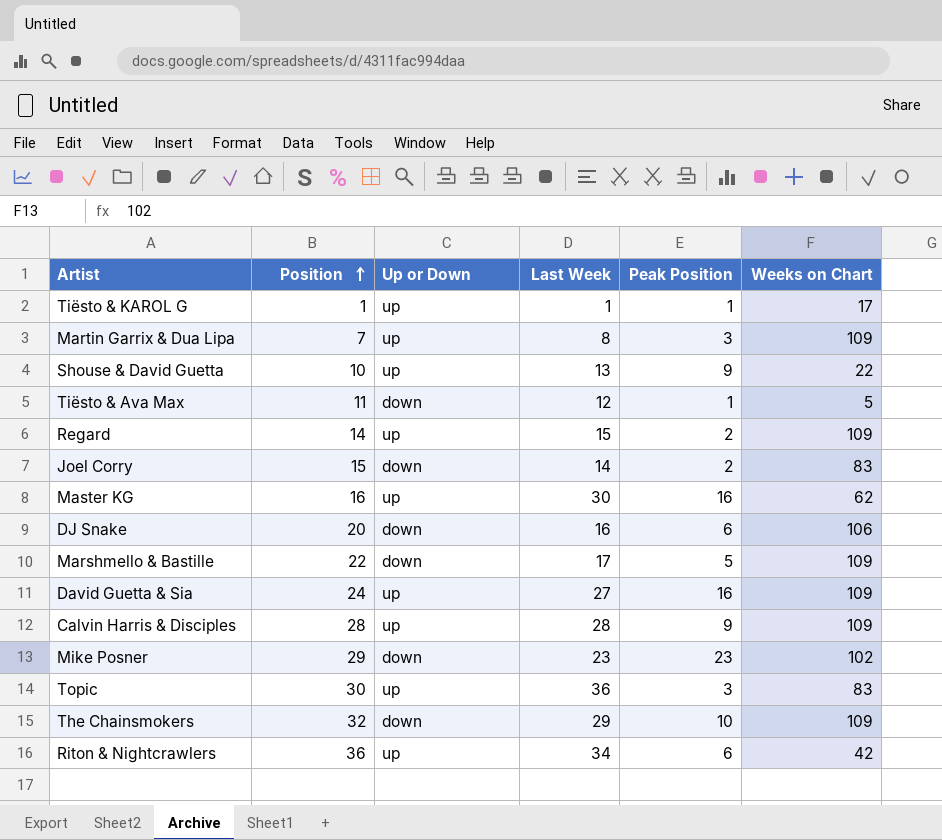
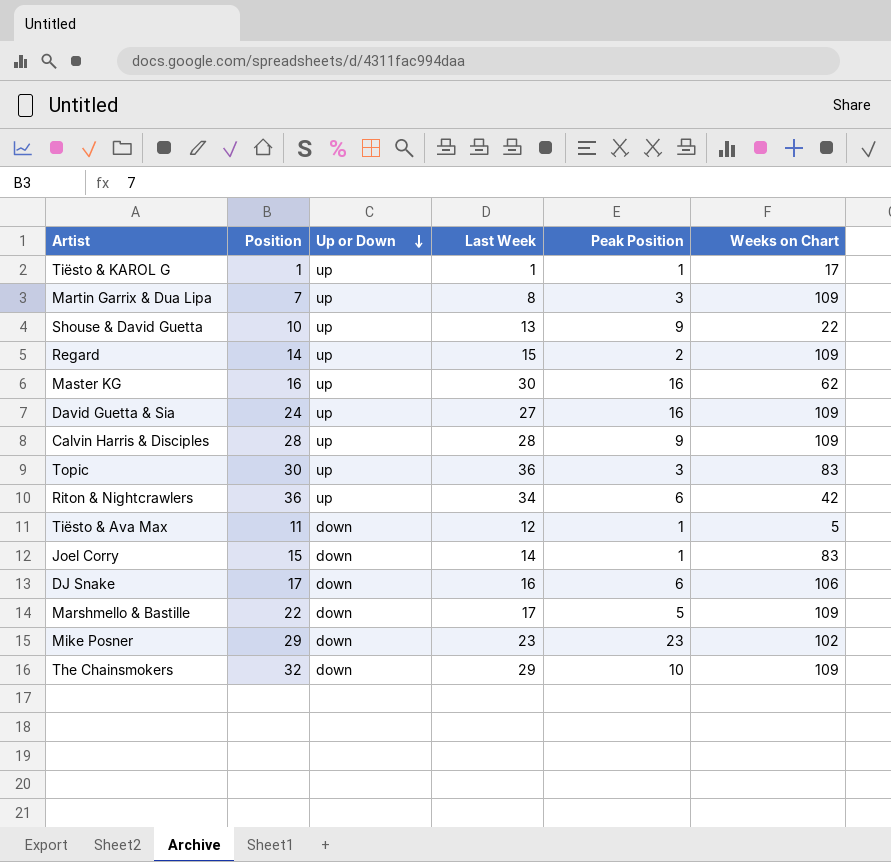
row order: Position ascending -> Up or Down descending
Joel Corry | Peak Position: 2 -> 1
DJ Snake | Position: 20 -> 17

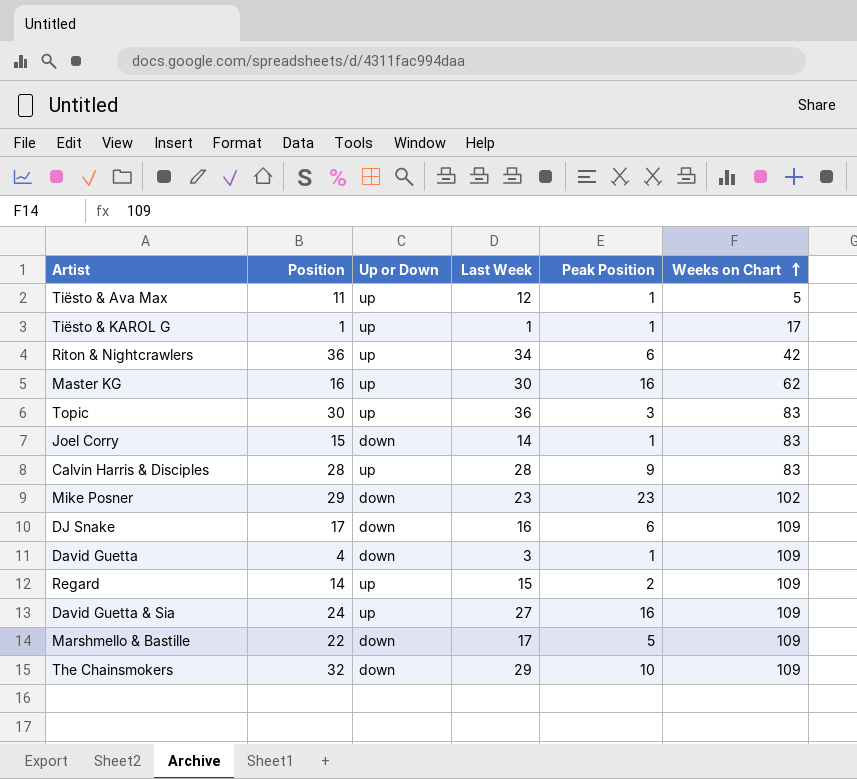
row order: Up or Down descending -> Weeks on Chart ascending
row Martin Garrix & Dua Lipa: 7 | up | 8 | 3 | 109 -> none
row Shouse & David Guetta: 10 | up | 13 | 9 | 22 -> none
Tiësto & Ava Max | Up or Down: down -> up
Calvin Harris & Disciples | Weeks on Chart: 109 -> 83
DJ Snake | Weeks on Chart: 106 -> 109
row David Guetta: none -> 4 | down | 3 | 1 | 109

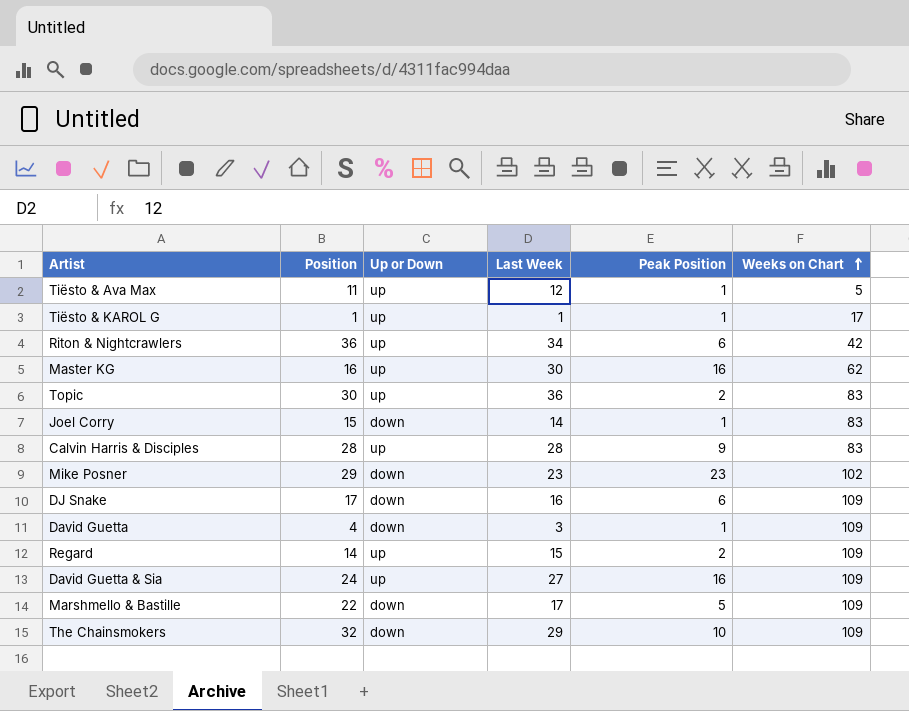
Topic | Peak Position: 3 -> 2

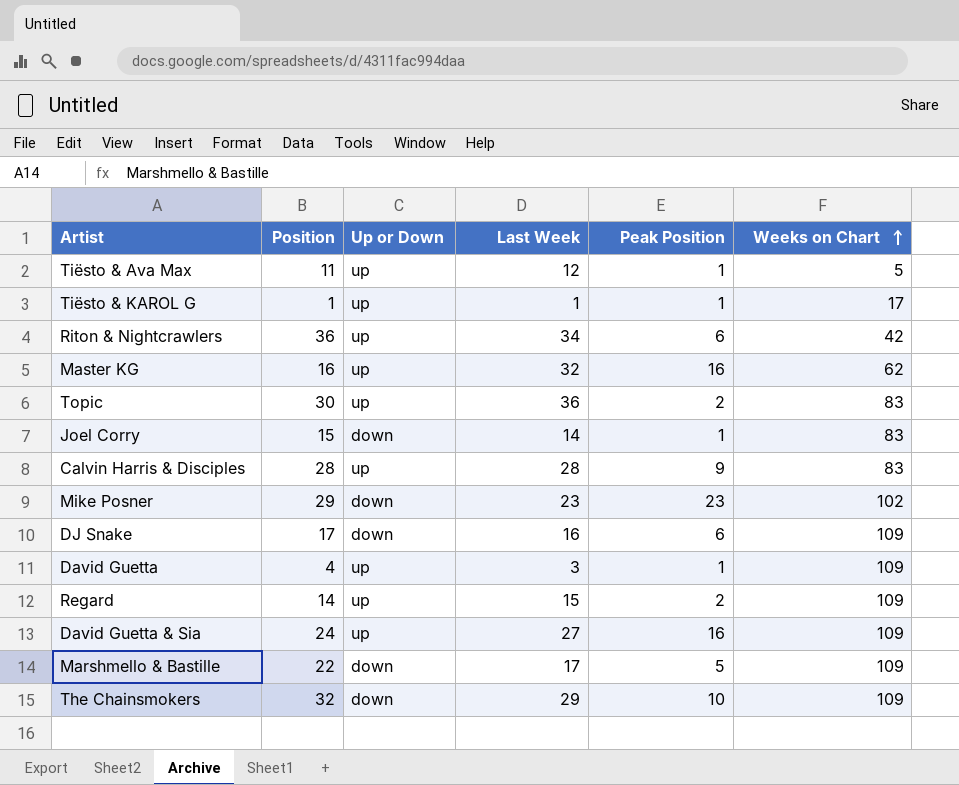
Master KG | Last Week: 30 -> 32
David Guetta | Up or Down: down -> up

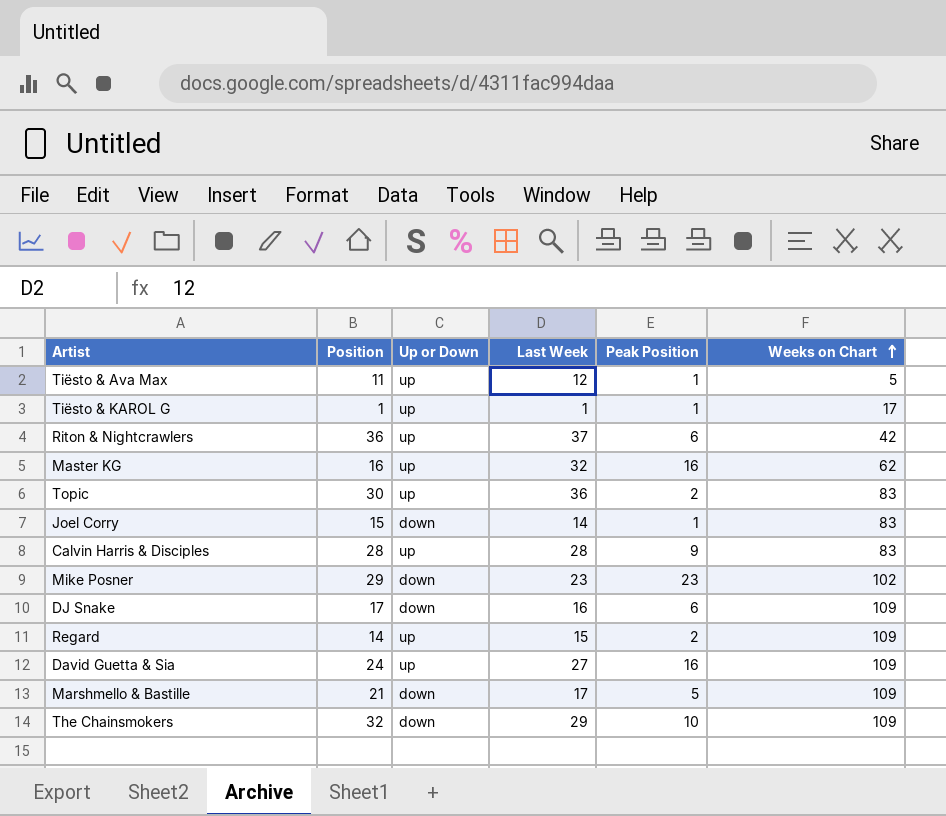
row David Guetta: 4 | up | 3 | 1 | 109 -> none
Riton & Nightcrawlers | Last Week: 34 -> 37
Marshmello & Bastille | Position: 22 -> 21

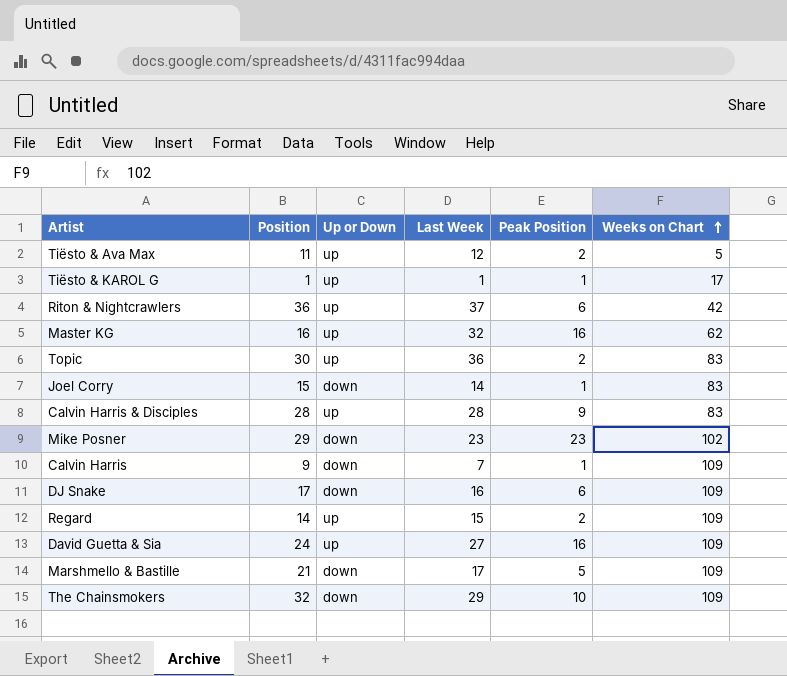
Tiësto & Ava Max | Peak Position: 1 -> 2
row Calvin Harris: none -> 9 | down | 7 | 1 | 109

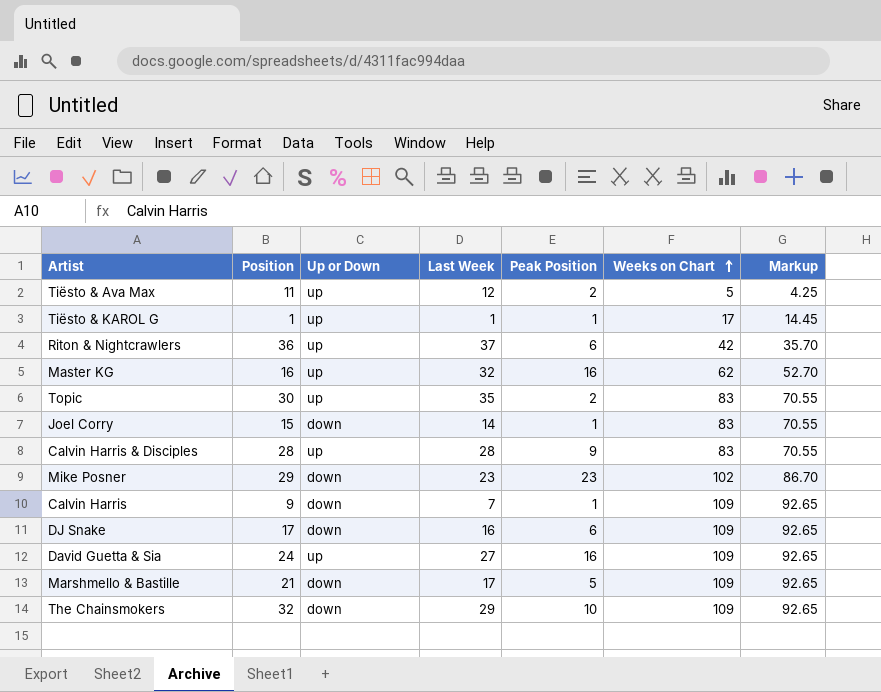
column Markup | formula: none -> [Weeks on Chart] * 0.85
row Regard: 14 | up | 15 | 2 | 109 -> none
Topic | Last Week: 36 -> 35

